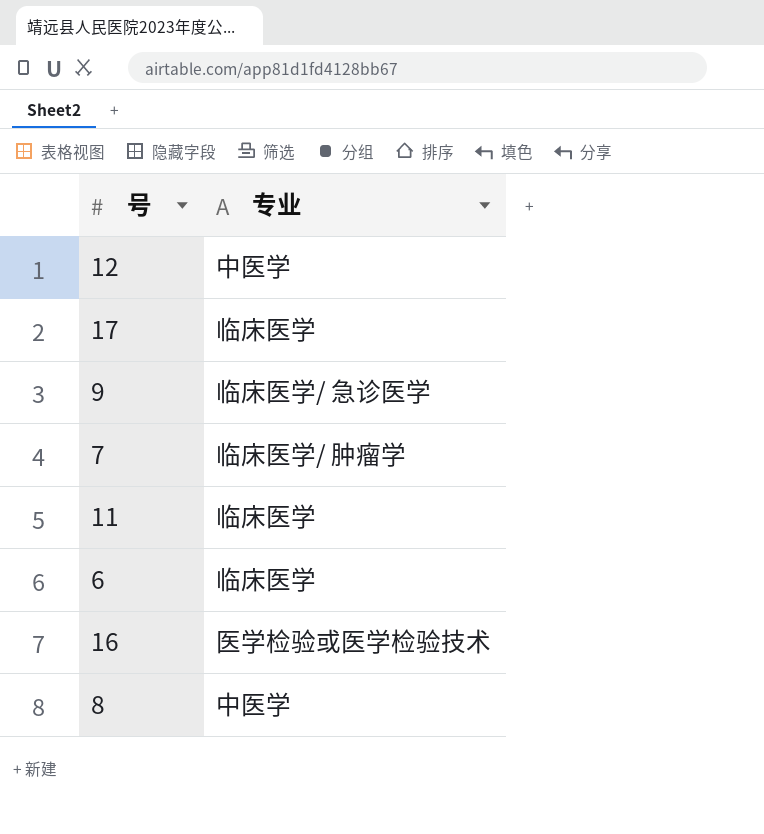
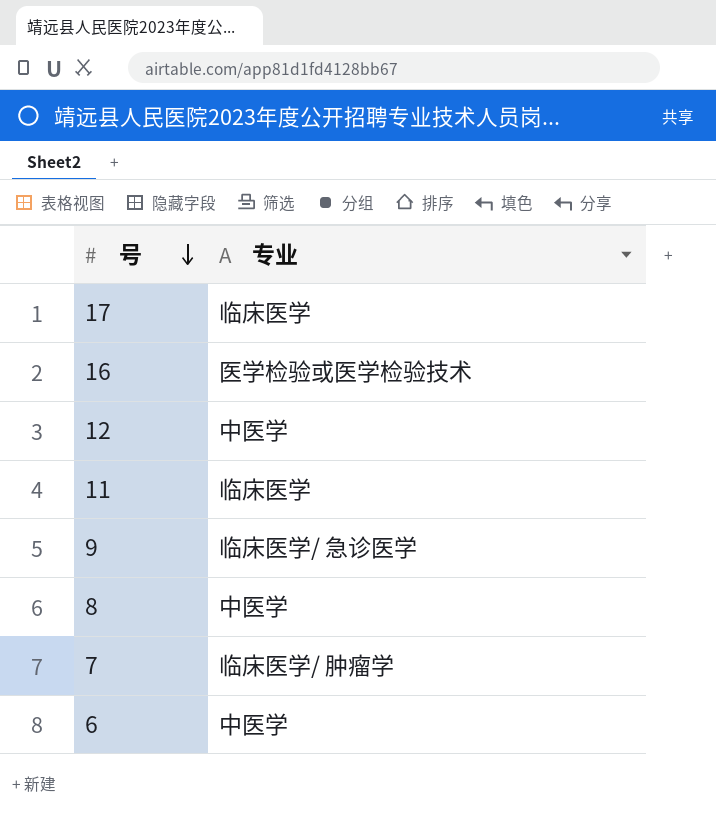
row order: none -> 号 descending
6 | 专业: 临床医学 -> 中医学

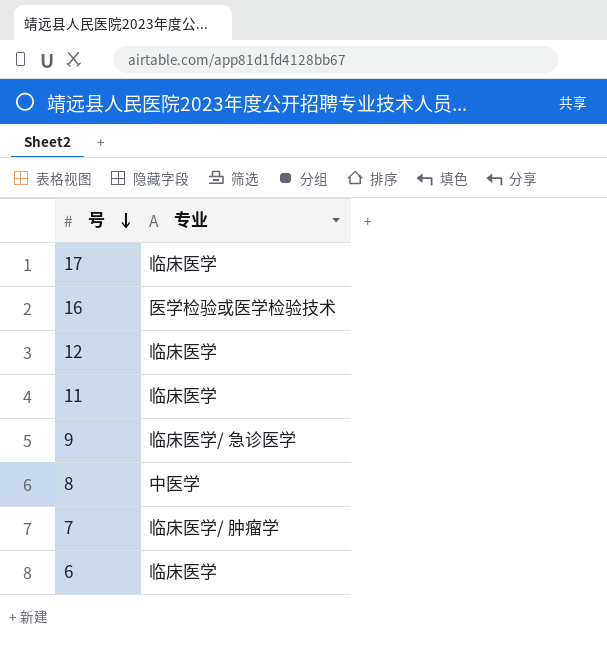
12 | 专业: 中医学 -> 临床医学
6 | 专业: 中医学 -> 临床医学

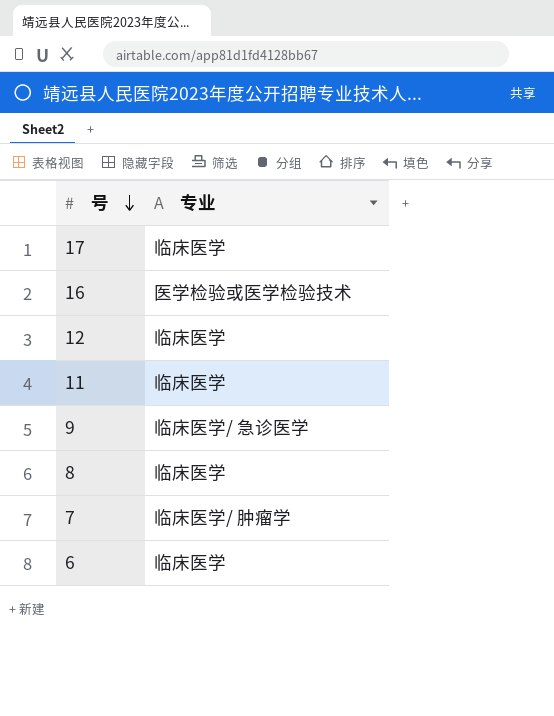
8 | 专业: 中医学 -> 临床医学

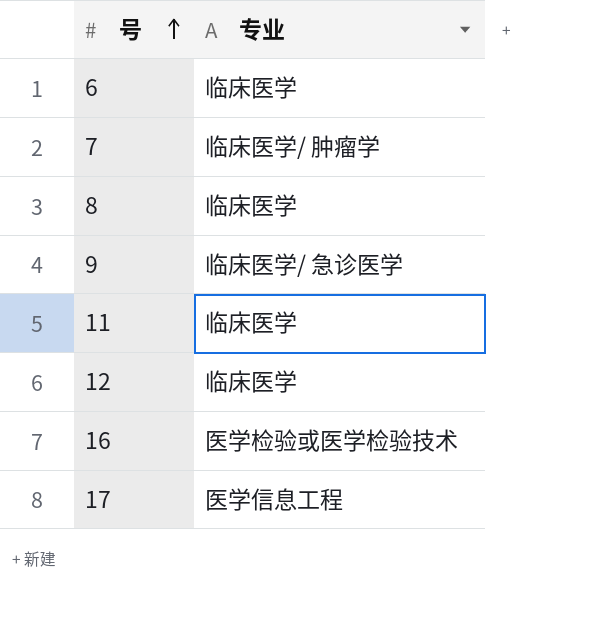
row order: 号 descending -> 号 ascending
17 | 专业: 临床医学 -> 医学信息工程

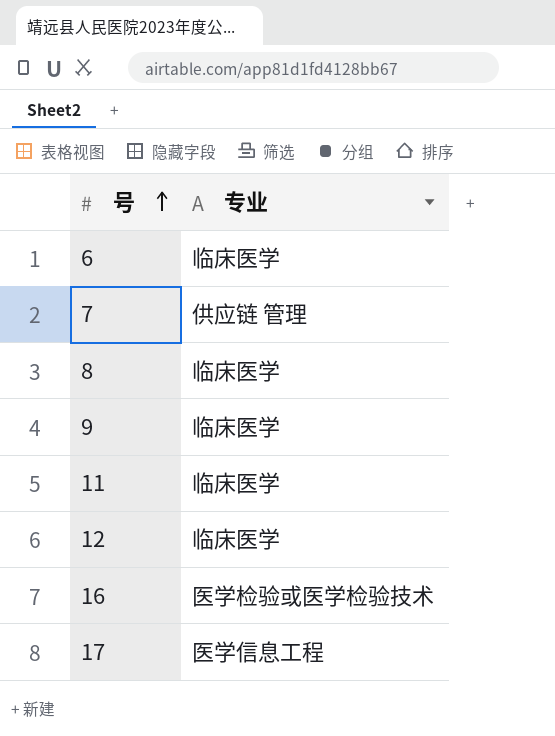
7 | 专业: 临床医学/ 肿瘤学 -> 供应链 管理
9 | 专业: 临床医学/ 急诊医学 -> 临床医学

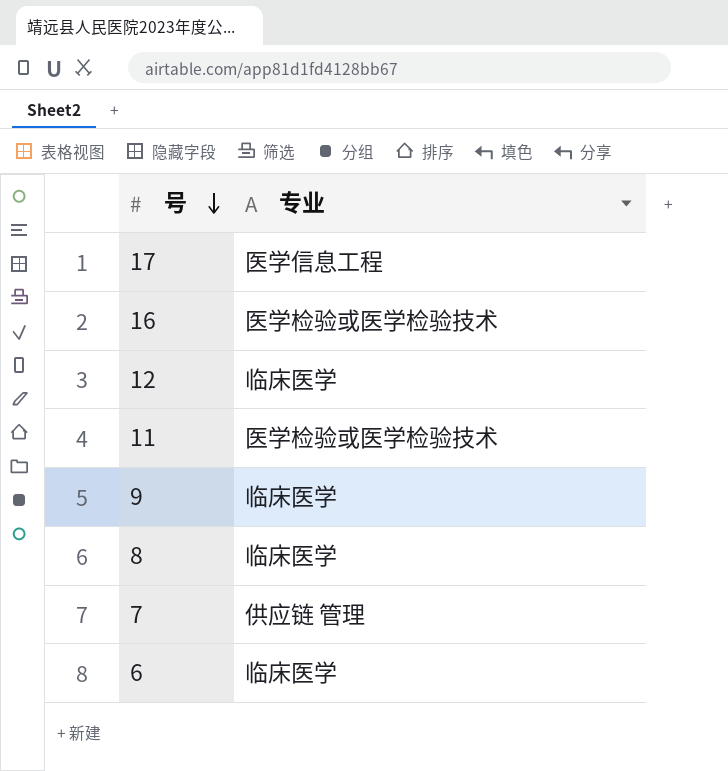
row order: 号 ascending -> 号 descending
11 | 专业: 临床医学 -> 医学检验或医学检验技术

